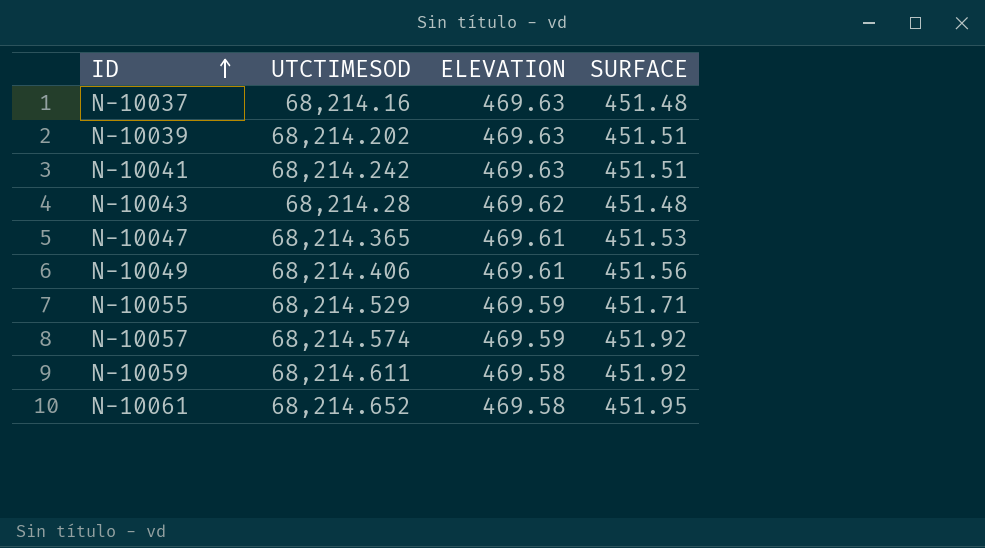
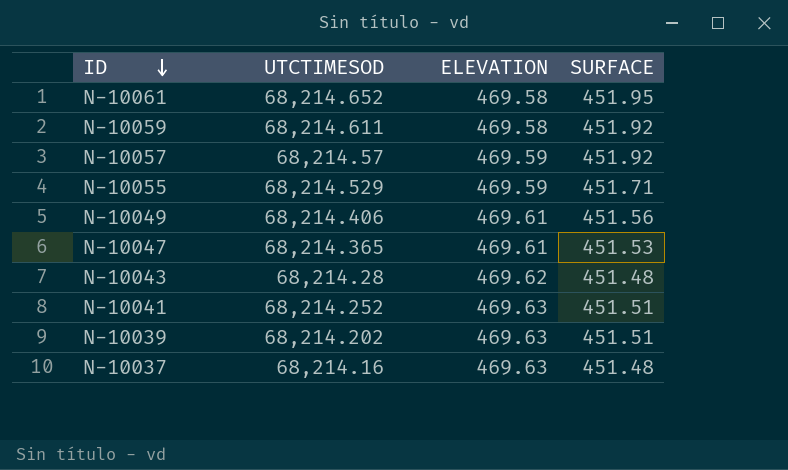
row order: ID ascending -> ID descending
N-10057 | UTCTIMESOD: 68,214.574 -> 68,214.57
N-10041 | UTCTIMESOD: 68,214.242 -> 68,214.252

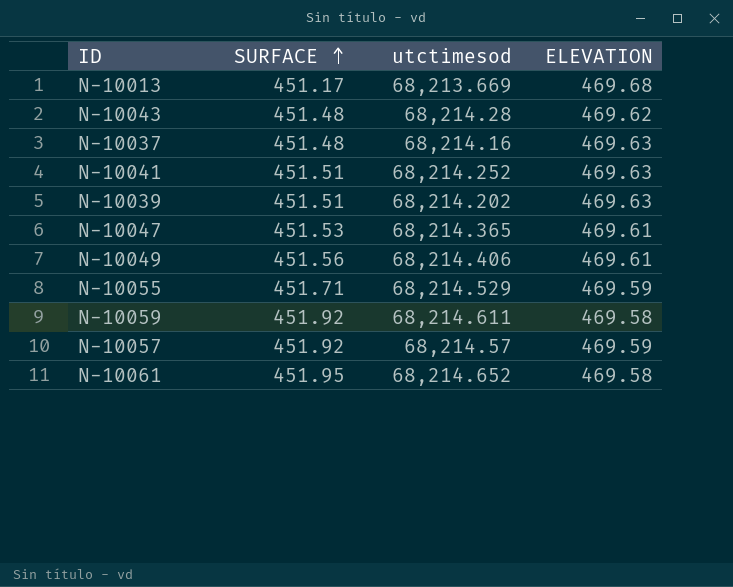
row order: ID descending -> SURFACE ascending
column SURFACE | position: 4 -> 2
column name: UTCTIMESOD -> utctimesod
row N-10013: none -> 451.17 | 68,213.669 | 469.68

